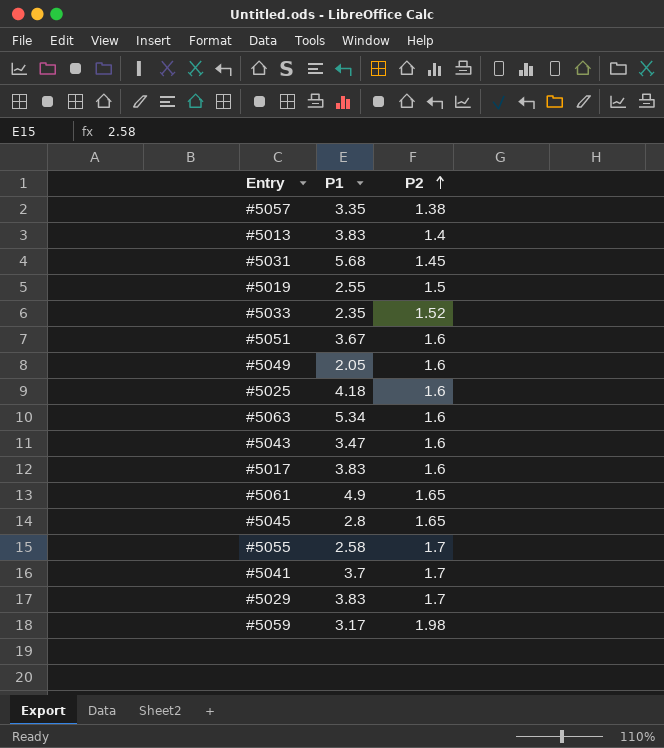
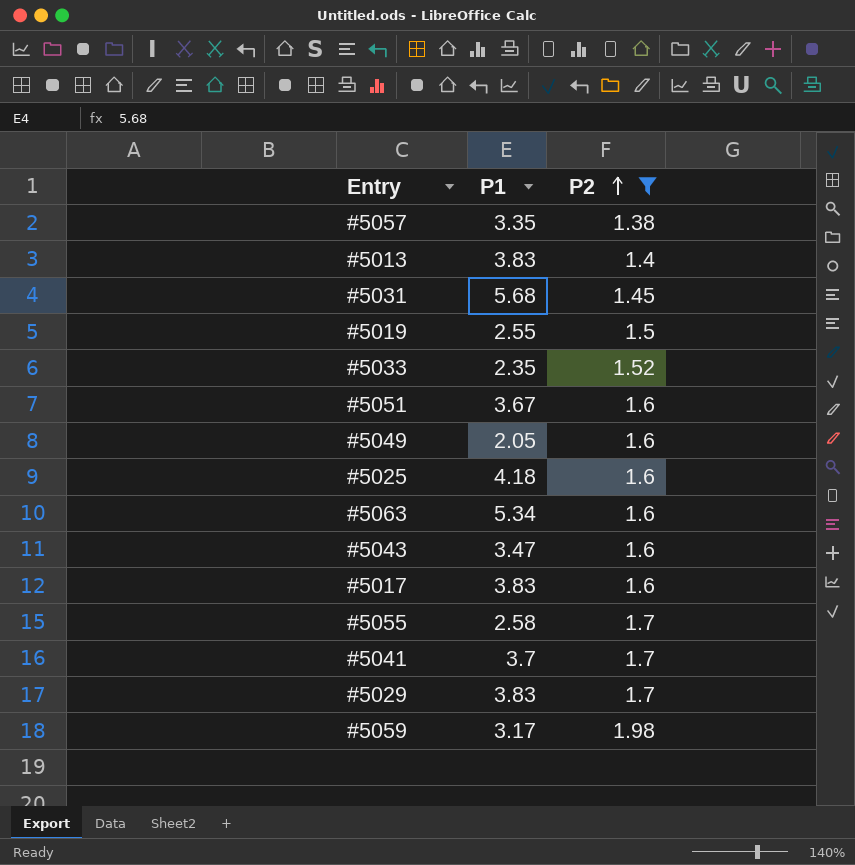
filter: none -> P2 != 1.65

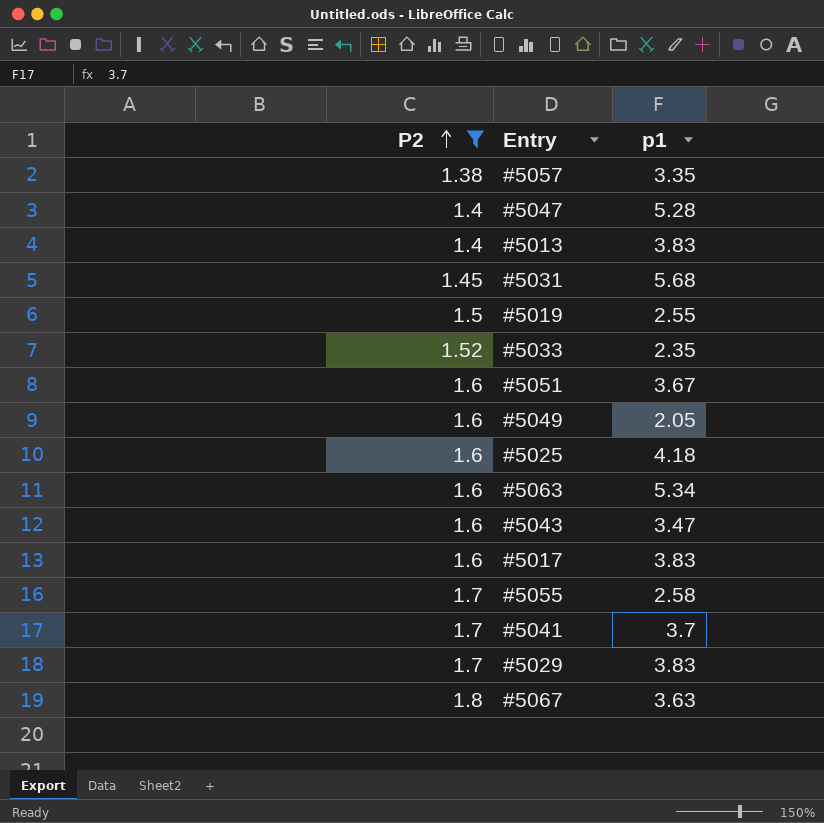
column P2 | position: 3 -> 1
column name: P1 -> p1
row #5059: 3.17 | 1.98 -> none
row #5047: none -> 1.4 | 5.28
row #5067: none -> 1.8 | 3.63

